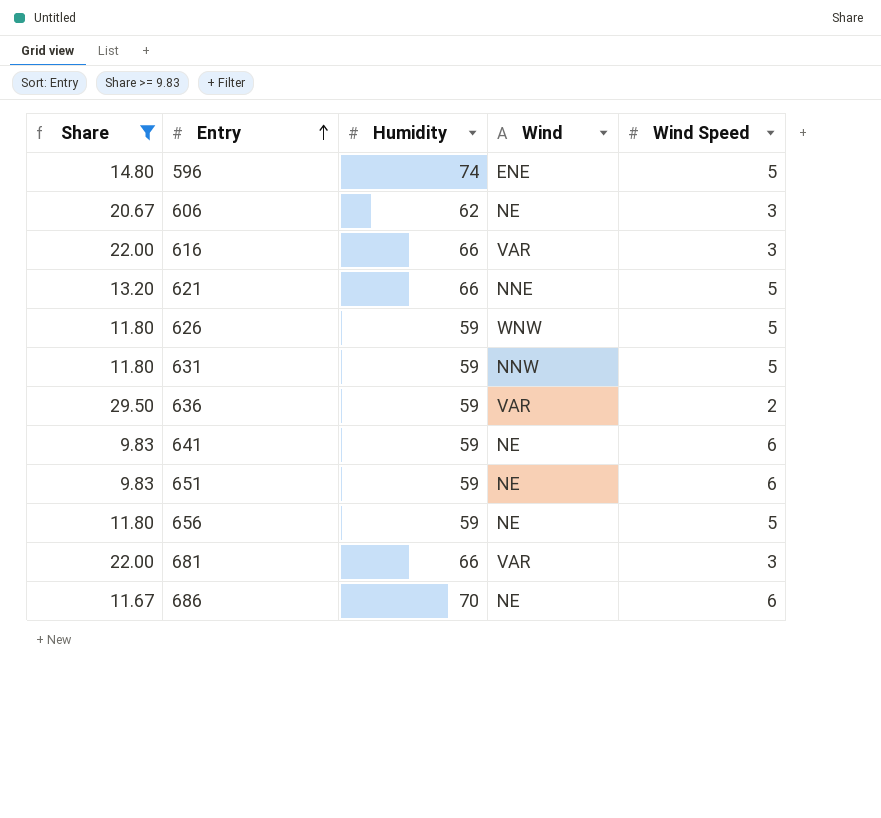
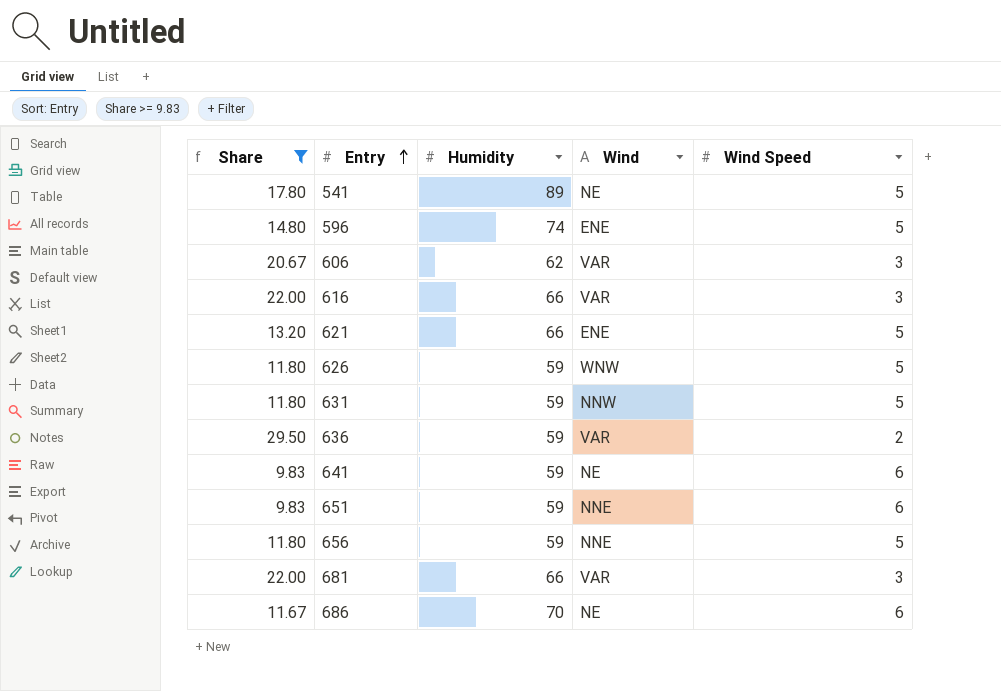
row 541: none -> 17.80 | 89 | NE | 5
606 | Wind: NE -> VAR
621 | Wind: NNE -> ENE
651 | Wind: NE -> NNE
656 | Wind: NE -> NNE

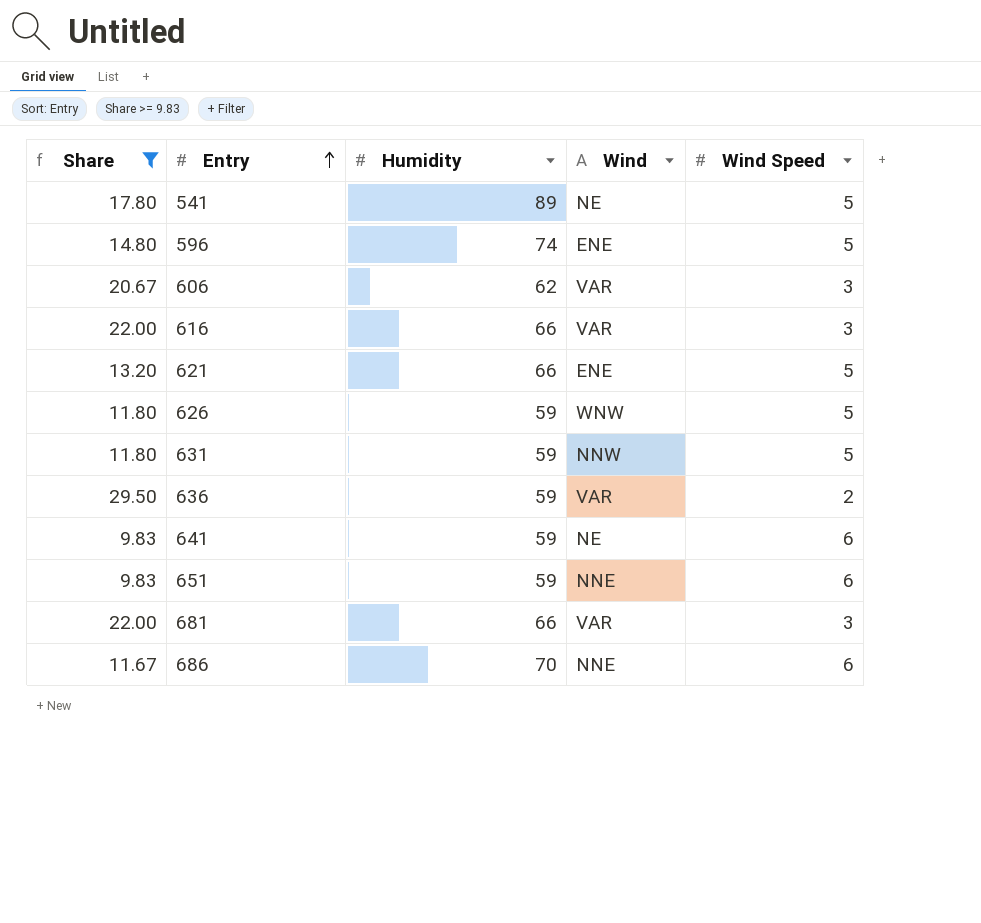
row 656: 11.80 | 59 | NNE | 5 -> none
686 | Wind: NE -> NNE

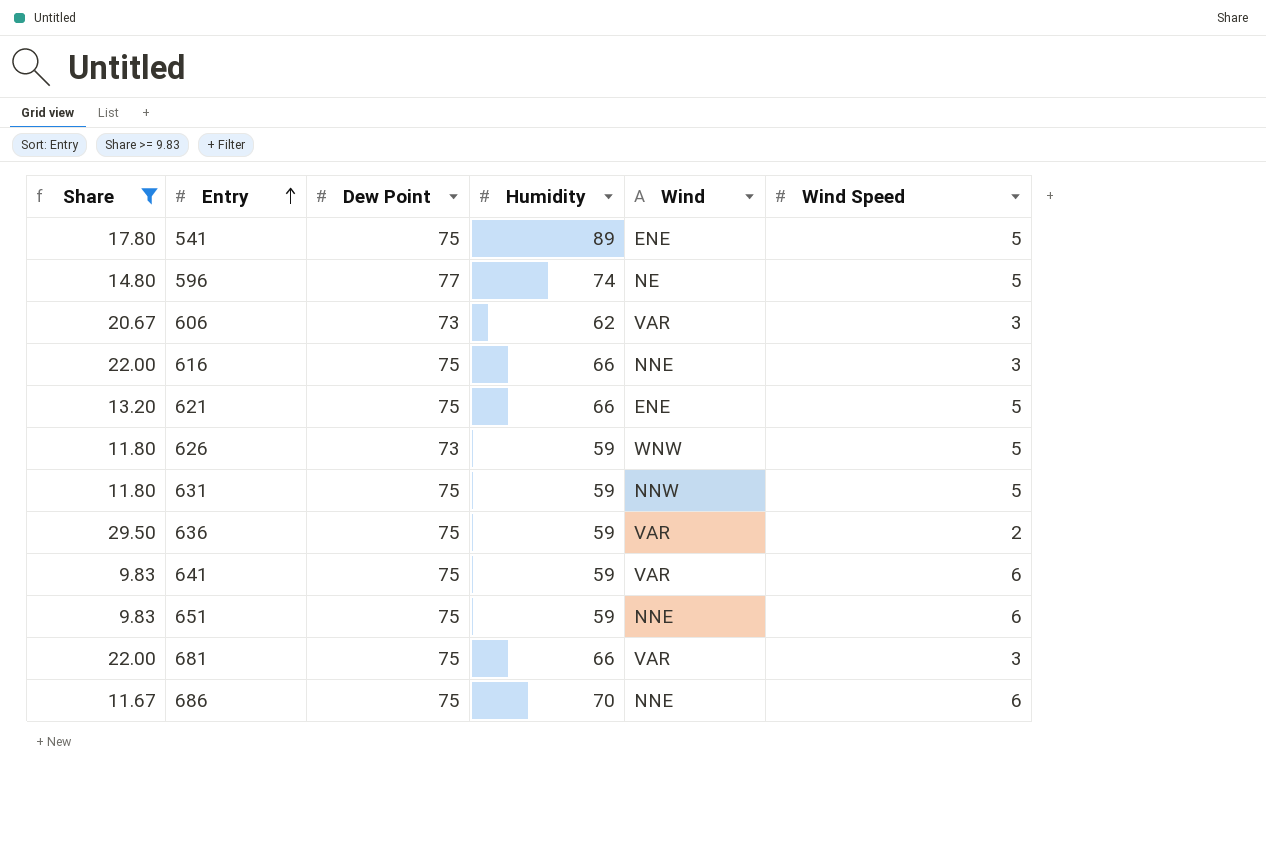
column Dew Point | position: none -> 3
541 | Wind: NE -> ENE
596 | Wind: ENE -> NE
616 | Wind: VAR -> NNE
641 | Wind: NE -> VAR

